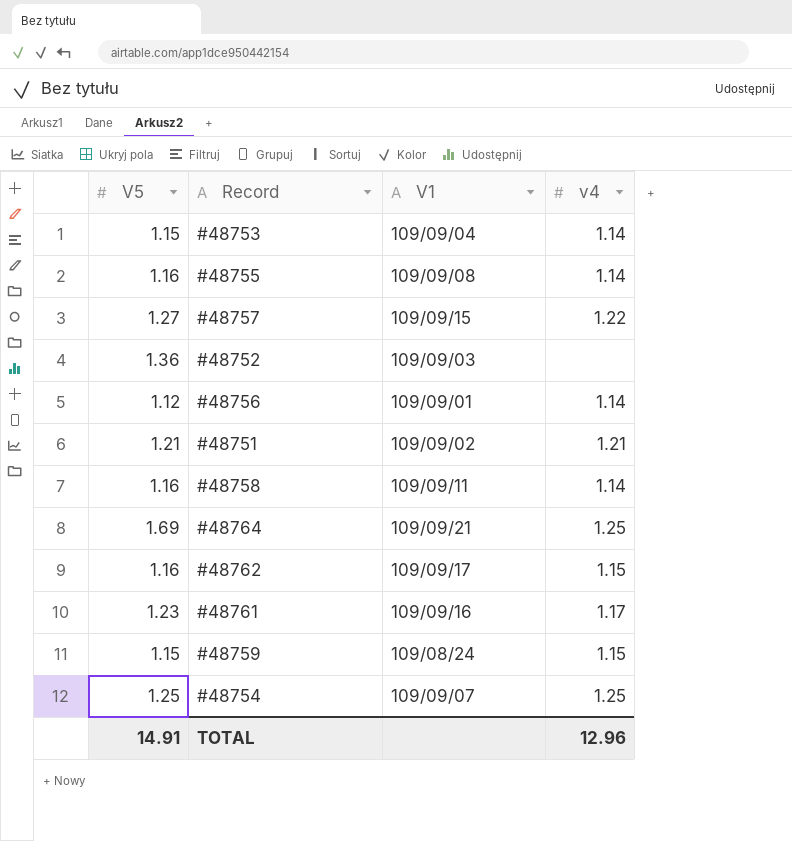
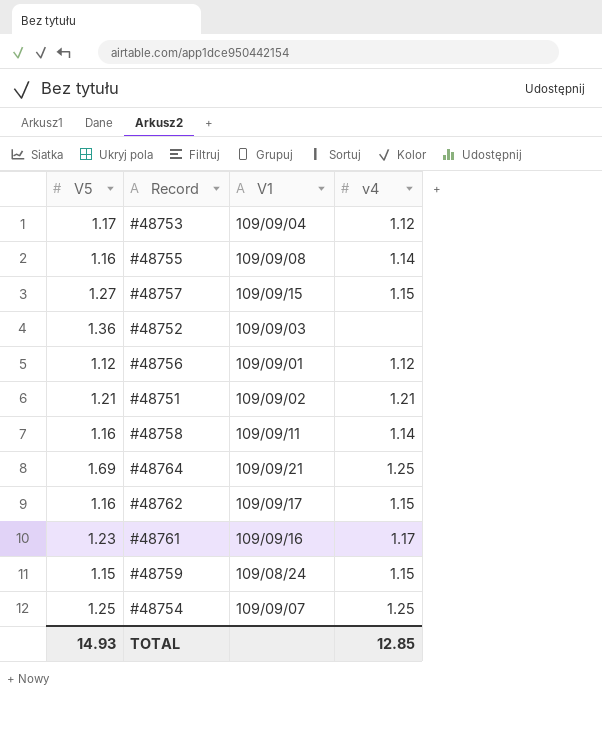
#48753 | V5: 1.15 -> 1.17
#48753 | v4: 1.14 -> 1.12
#48757 | v4: 1.22 -> 1.15
#48756 | v4: 1.14 -> 1.12
TOTAL | V5: 14.91 -> 14.93
TOTAL | v4: 12.96 -> 12.85

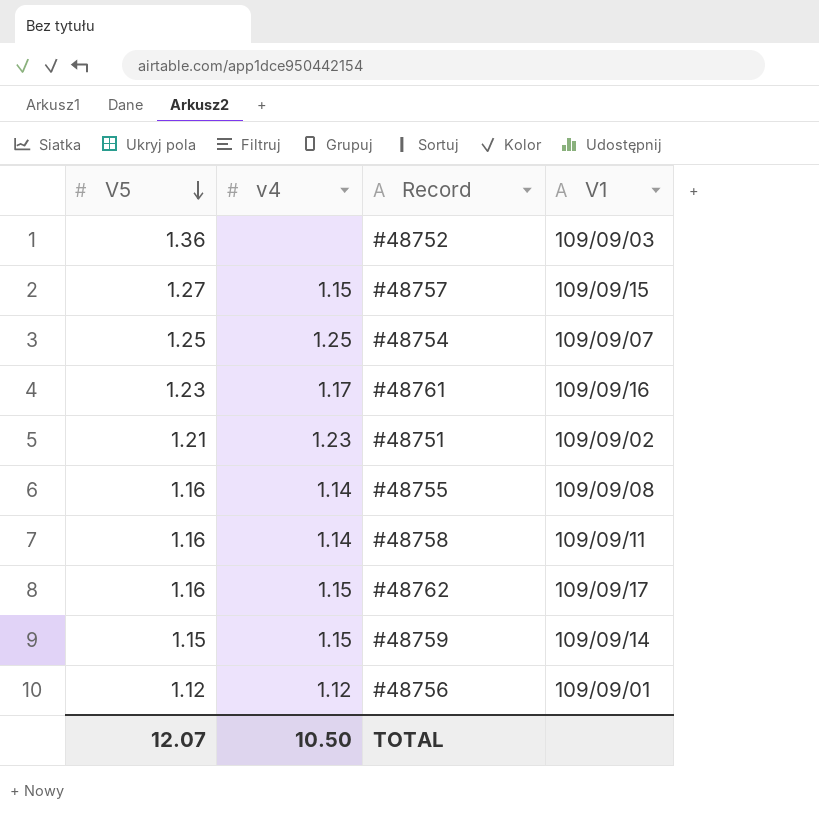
row order: none -> V5 descending
column v4 | position: 4 -> 2
row #48753: 1.17 | 109/09/04 | 1.12 -> none
row #48764: 1.69 | 109/09/21 | 1.25 -> none
#48751 | v4: 1.21 -> 1.23
#48759 | V1: 109/08/24 -> 109/09/14
TOTAL | V5: 14.93 -> 12.07
TOTAL | v4: 12.85 -> 10.50

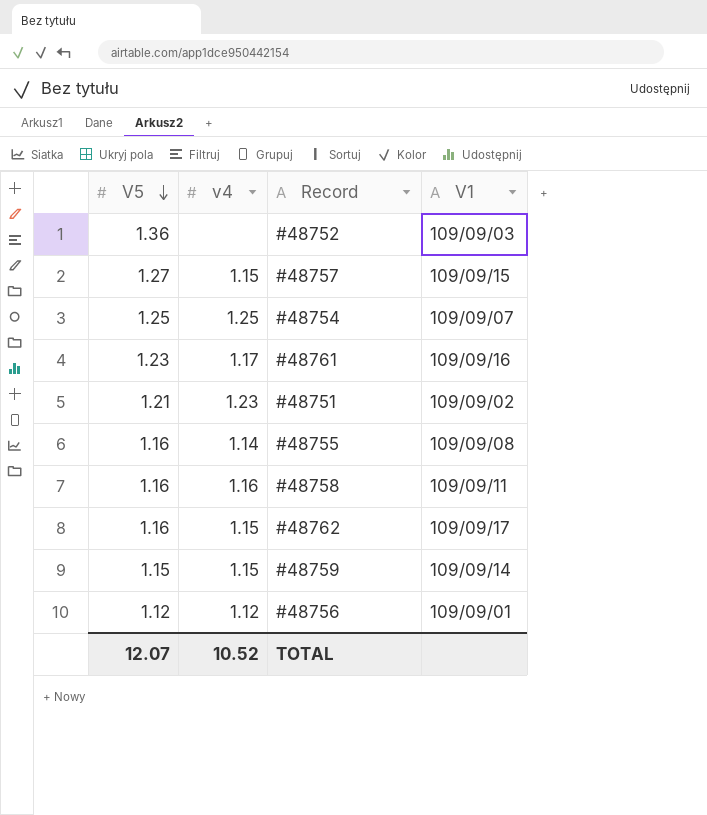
#48758 | v4: 1.14 -> 1.16
TOTAL | v4: 10.50 -> 10.52

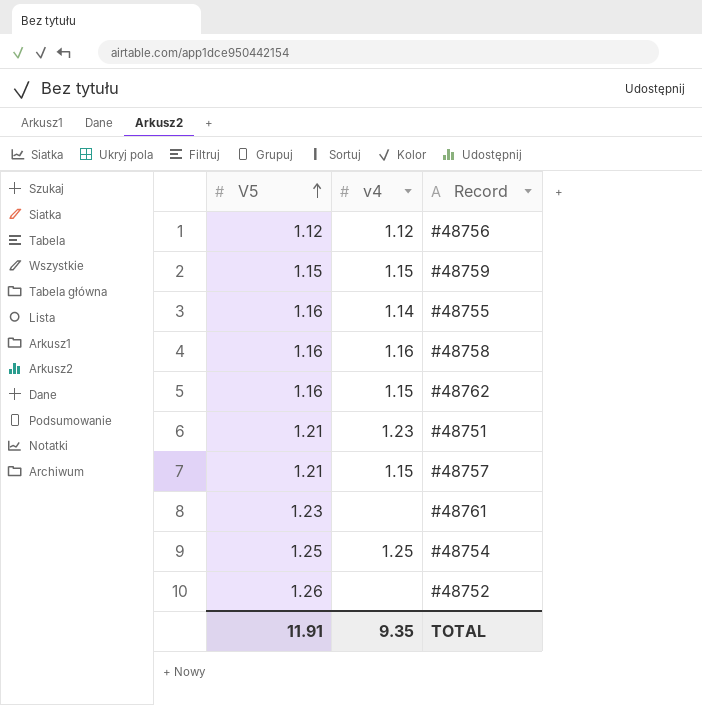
row order: V5 descending -> V5 ascending
column V1 | position: 4 -> none
#48757 | V5: 1.27 -> 1.21
#48761 | v4: 1.17 -> none
#48752 | V5: 1.36 -> 1.26
TOTAL | V5: 12.07 -> 11.91
TOTAL | v4: 10.52 -> 9.35

